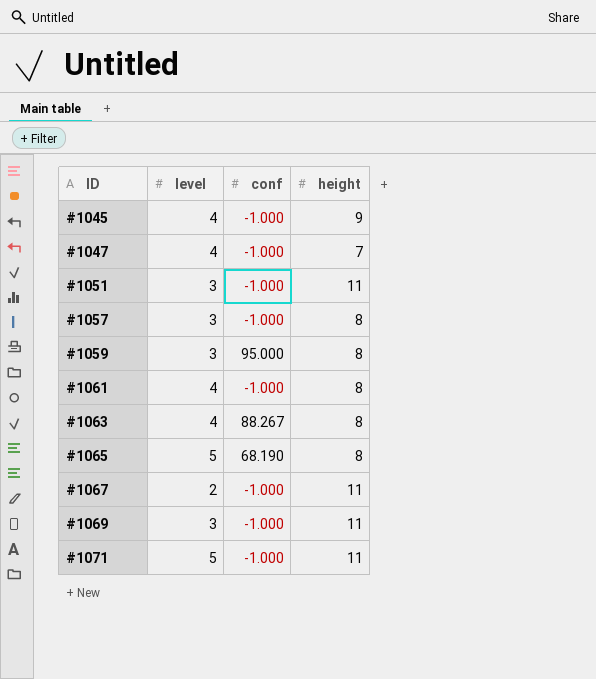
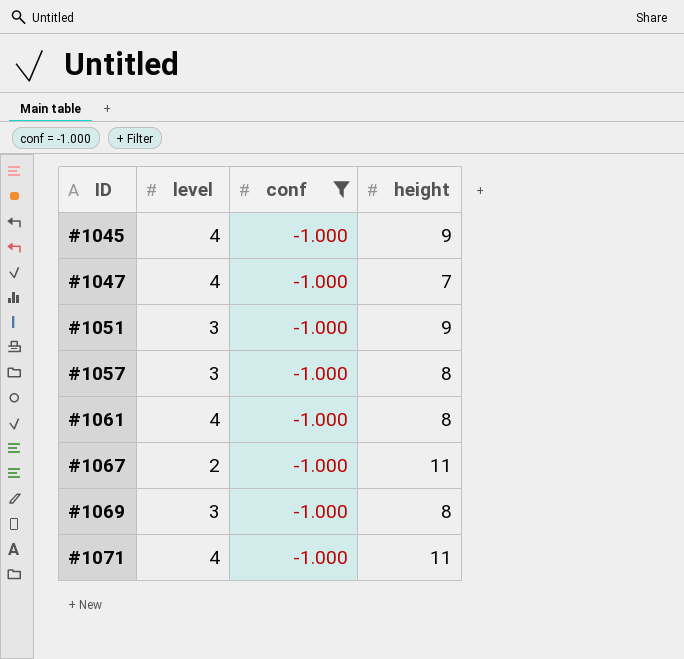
filter: none -> conf = -1.000
#1051 | height: 11 -> 9
#1069 | height: 11 -> 8
#1071 | level: 5 -> 4

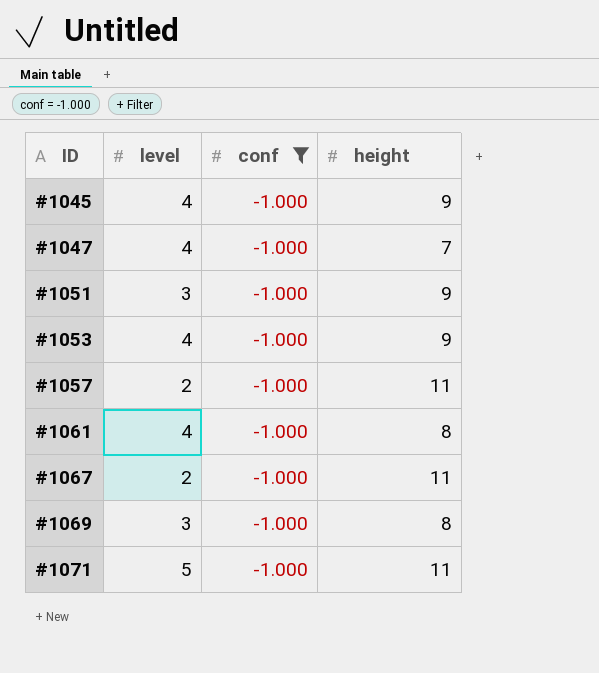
row #1053: none -> 4 | -1.000 | 9
#1057 | level: 3 -> 2
#1057 | height: 8 -> 11
#1071 | level: 4 -> 5

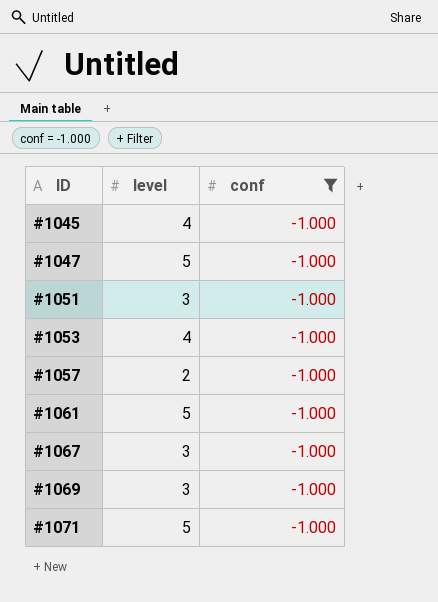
column height | position: 4 -> none
#1047 | level: 4 -> 5
#1061 | level: 4 -> 5
#1067 | level: 2 -> 3

